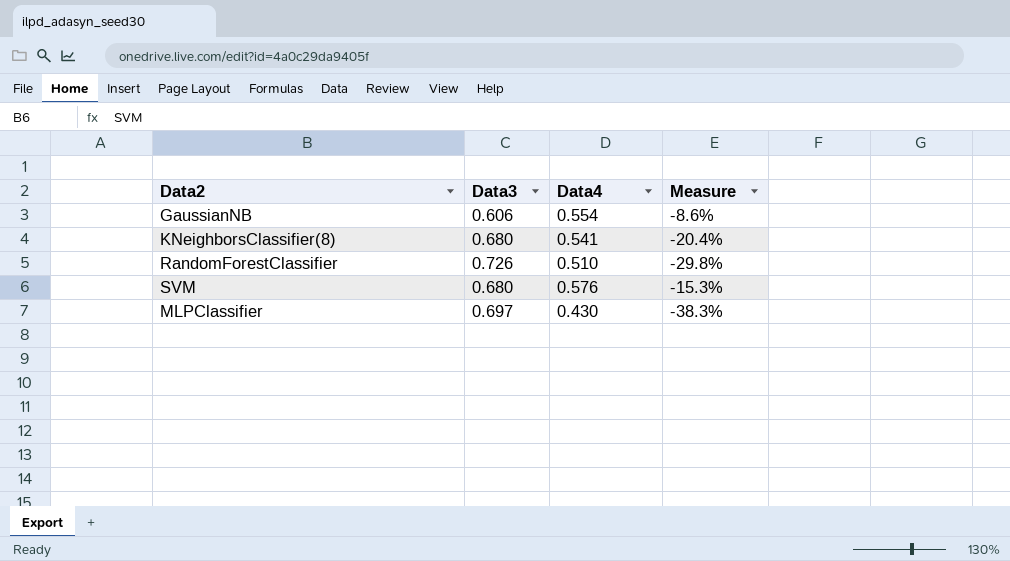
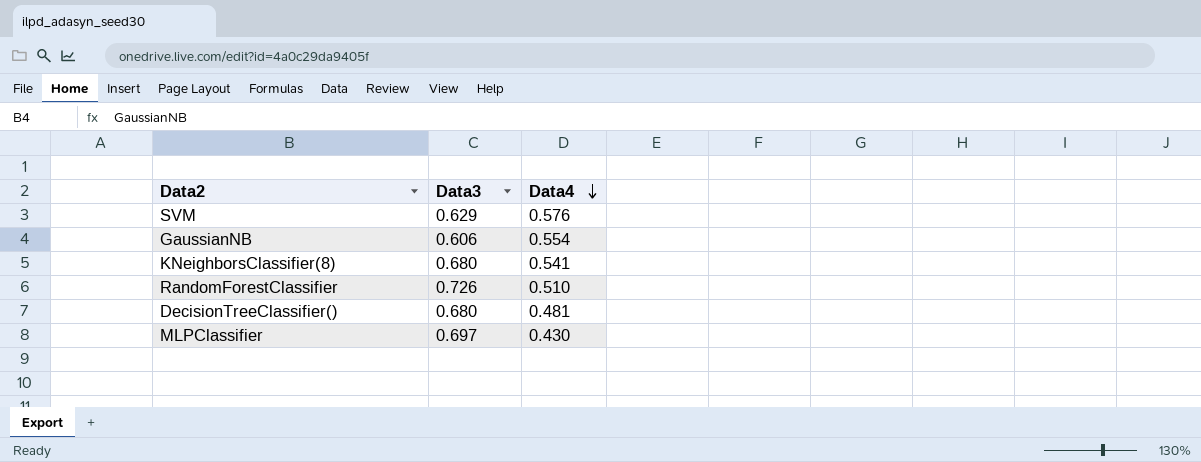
row order: none -> Data4 descending
column Measure | formula: ([Data4] - [Data3]) / [Data3] -> none
SVM | Data3: 0.680 -> 0.629
row DecisionTreeClassifier(): none -> 0.680 | 0.481

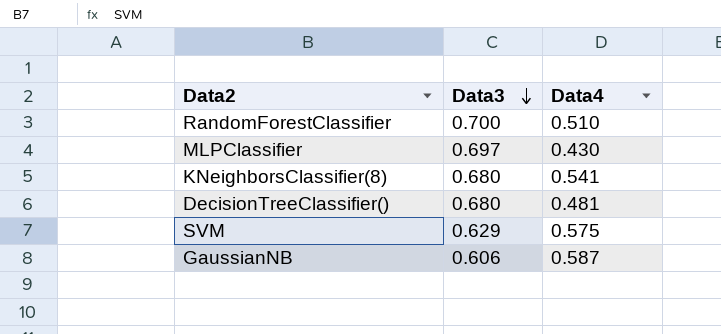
row order: Data4 descending -> Data3 descending
RandomForestClassifier | Data3: 0.726 -> 0.700
SVM | Data4: 0.576 -> 0.575
GaussianNB | Data4: 0.554 -> 0.587

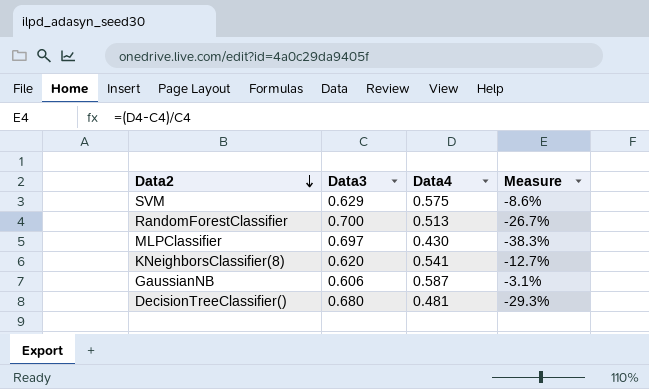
row order: Data3 descending -> Data2 descending
column Measure | formula: none -> ([Data4] - [Data3]) / [Data3]
RandomForestClassifier | Data4: 0.510 -> 0.513
KNeighborsClassifier(8) | Data3: 0.680 -> 0.620

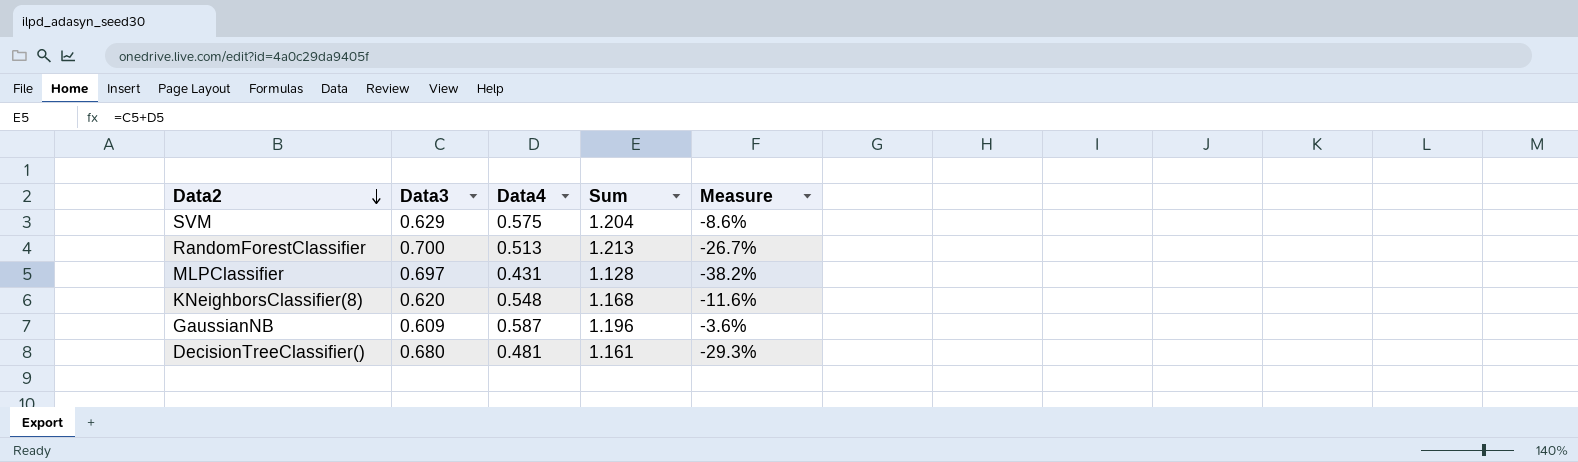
column Sum | formula: none -> [Data3] + [Data4]
MLPClassifier | Data4: 0.430 -> 0.431
MLPClassifier | Measure: -38.3% -> -38.2%
KNeighborsClassifier(8) | Data4: 0.541 -> 0.548
KNeighborsClassifier(8) | Measure: -12.7% -> -11.6%
GaussianNB | Data3: 0.606 -> 0.609
GaussianNB | Measure: -3.1% -> -3.6%

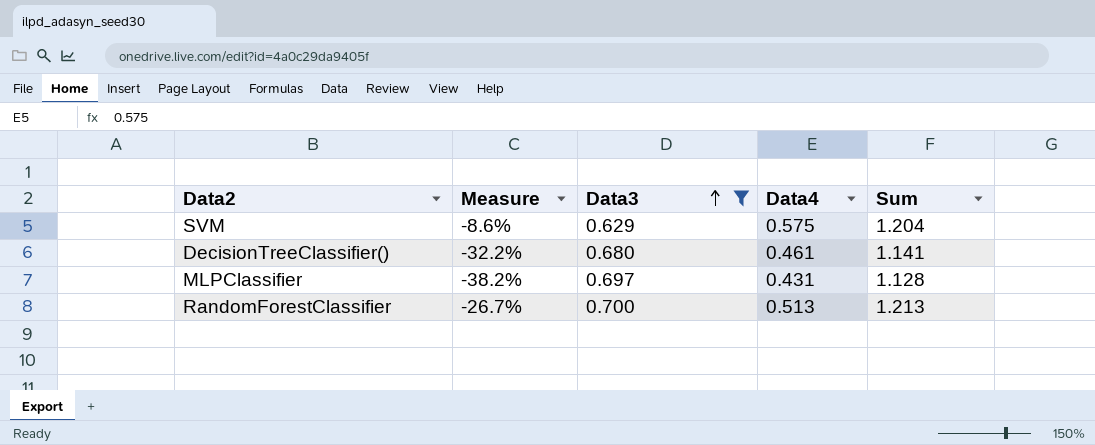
filter: none -> Data3 >= 0.629
row order: Data2 descending -> Data3 ascending
column Measure | position: 5 -> 2
DecisionTreeClassifier() | Measure: -29.3% -> -32.2%
DecisionTreeClassifier() | Data4: 0.481 -> 0.461
DecisionTreeClassifier() | Sum: 1.161 -> 1.141

